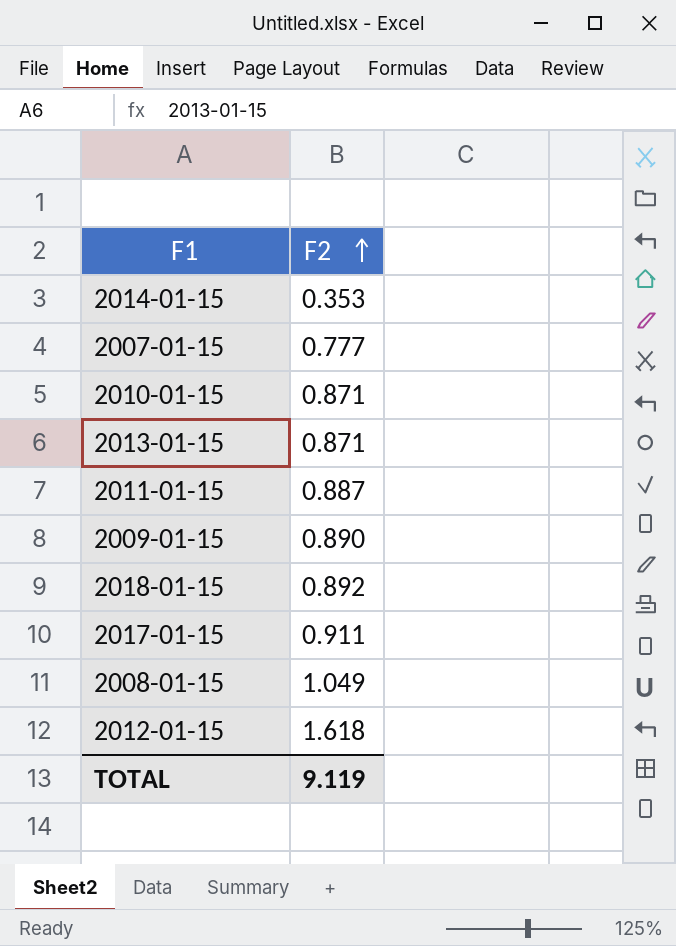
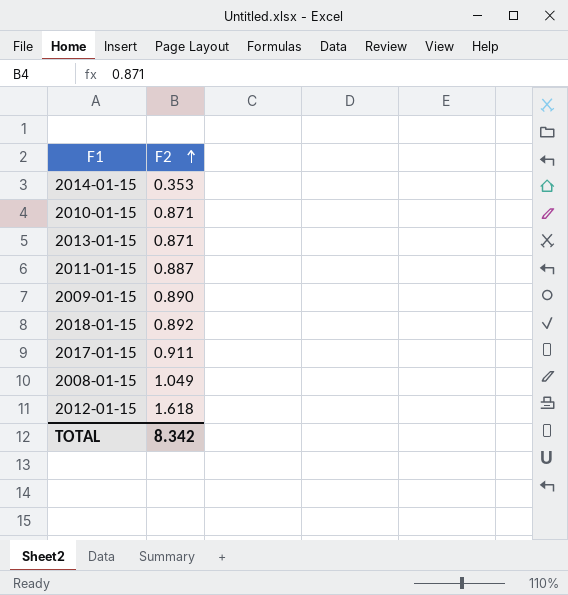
row 2007-01-15: 0.777 -> none
TOTAL | F2: 9.119 -> 8.342

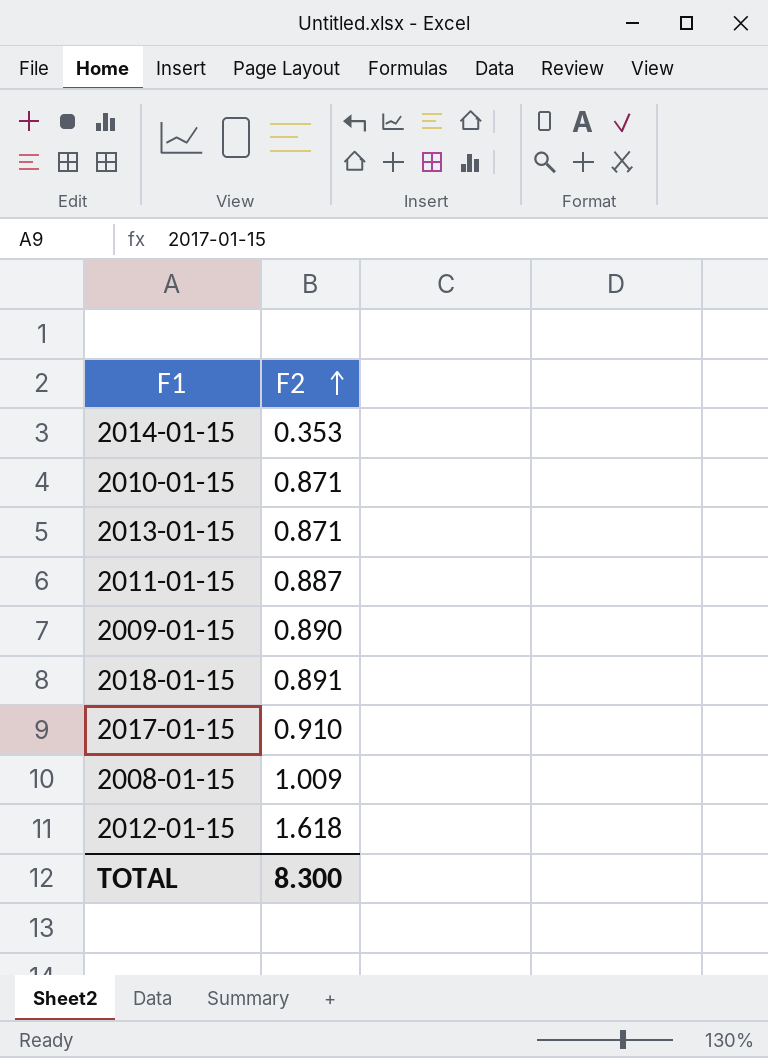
2018-01-15 | F2: 0.892 -> 0.891
2017-01-15 | F2: 0.911 -> 0.910
2008-01-15 | F2: 1.049 -> 1.009
TOTAL | F2: 8.342 -> 8.300

